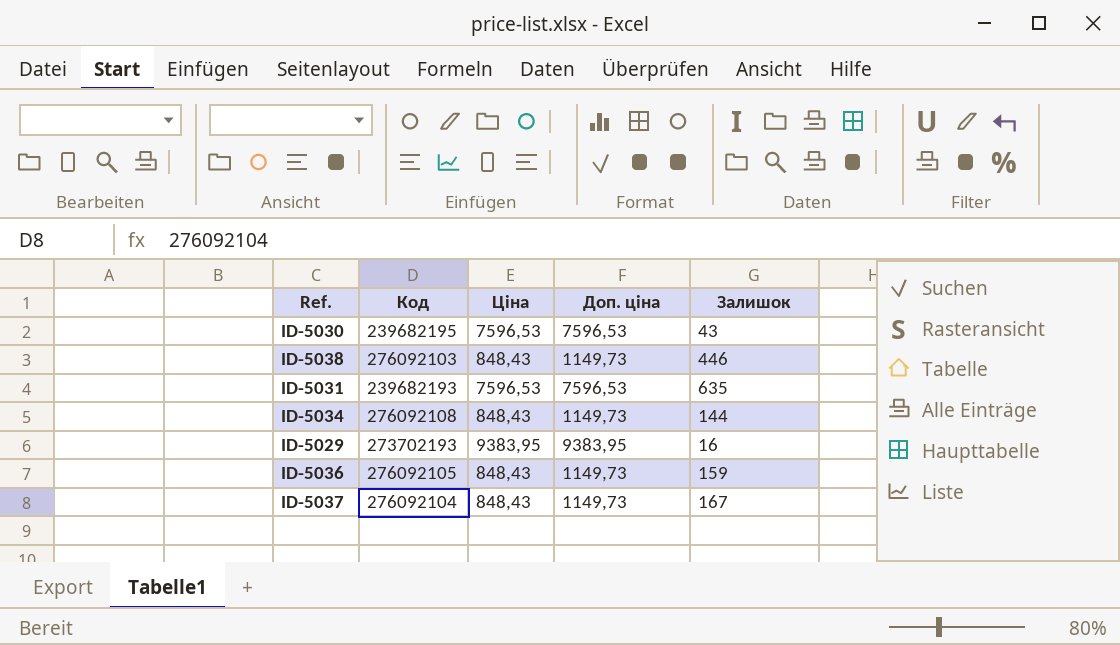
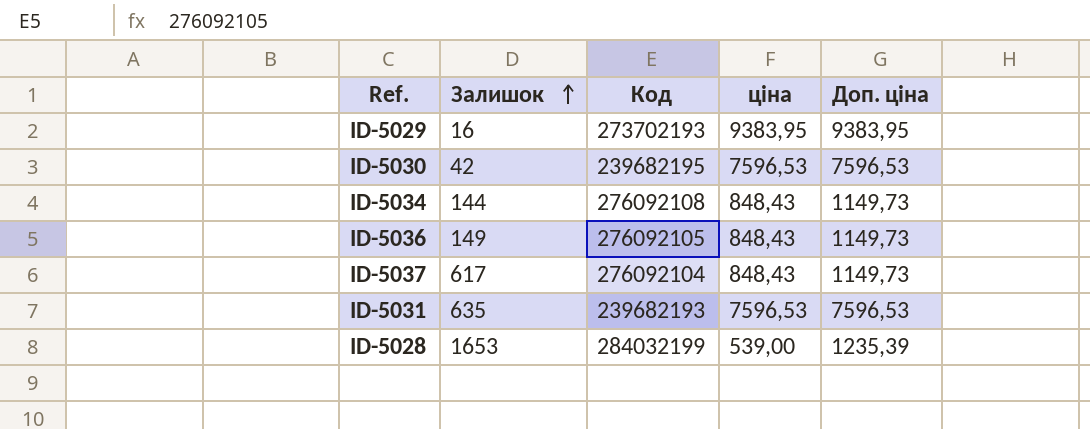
row order: none -> Залишок ascending
column Залишок | position: 5 -> 2
column name: Ціна -> ціна
row ID-5038: 276092103 | 848,43 | 1149,73 | 446 -> none
ID-5030 | Залишок: 43 -> 42
ID-5036 | Залишок: 159 -> 149
ID-5037 | Залишок: 167 -> 617
row ID-5028: none -> 1653 | 284032199 | 539,00 | 1235,39

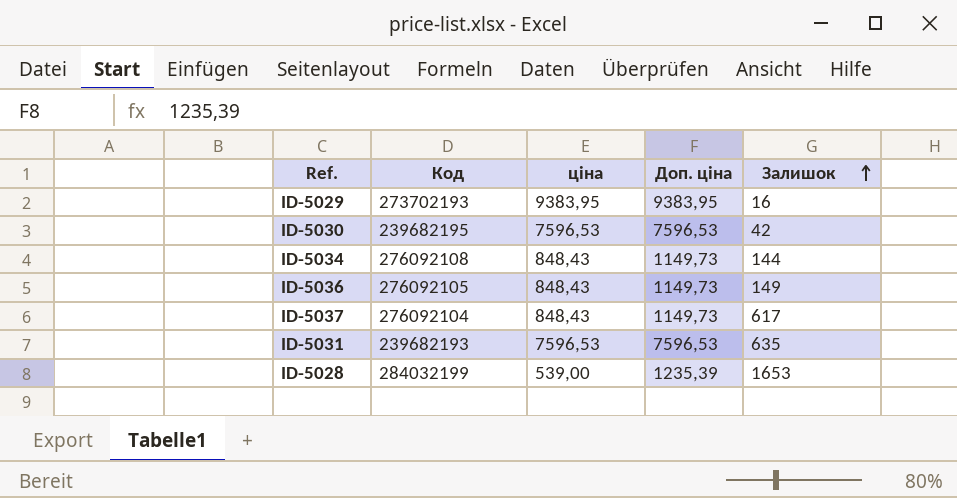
column Залишок | position: 2 -> 5

